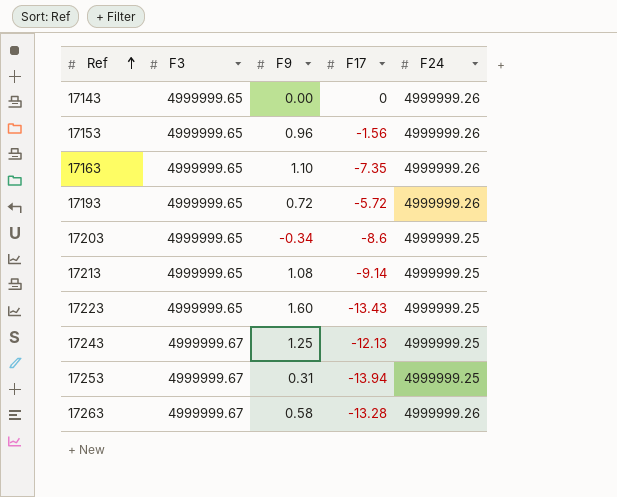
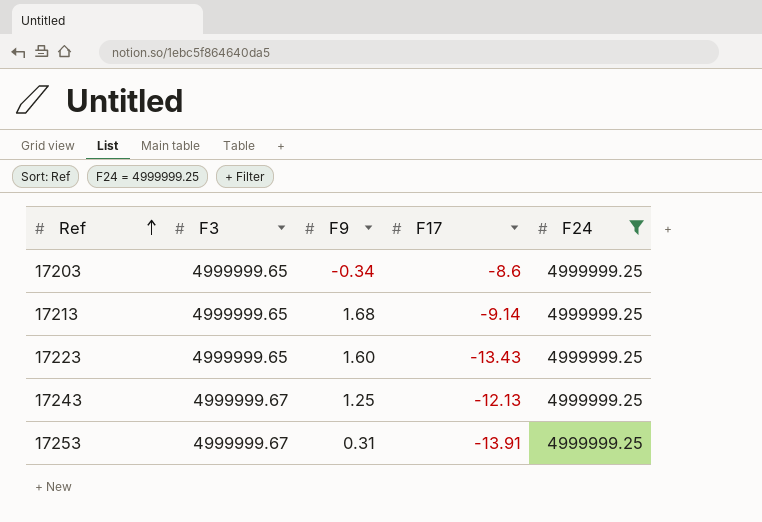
filter: none -> F24 = 4999999.25
17213 | F9: 1.08 -> 1.68
17253 | F17: -13.94 -> -13.91

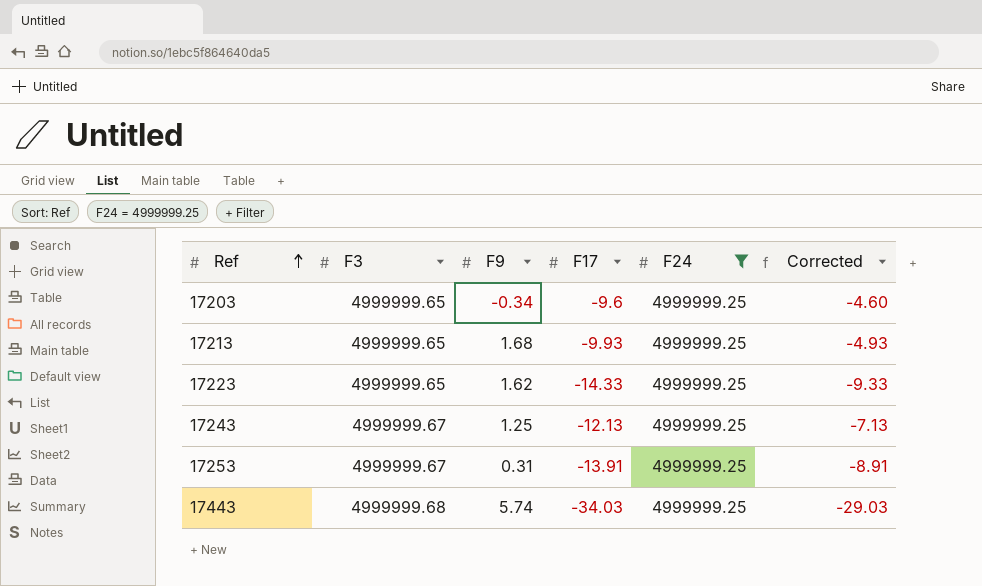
column Corrected | formula: none -> [F17] + 5
17203 | F17: -8.6 -> -9.6
17213 | F17: -9.14 -> -9.93
17223 | F9: 1.60 -> 1.62
17223 | F17: -13.43 -> -14.33
row 17443: none -> 4999999.68 | 5.74 | -34.03 | 4999999.25 | -29.03

